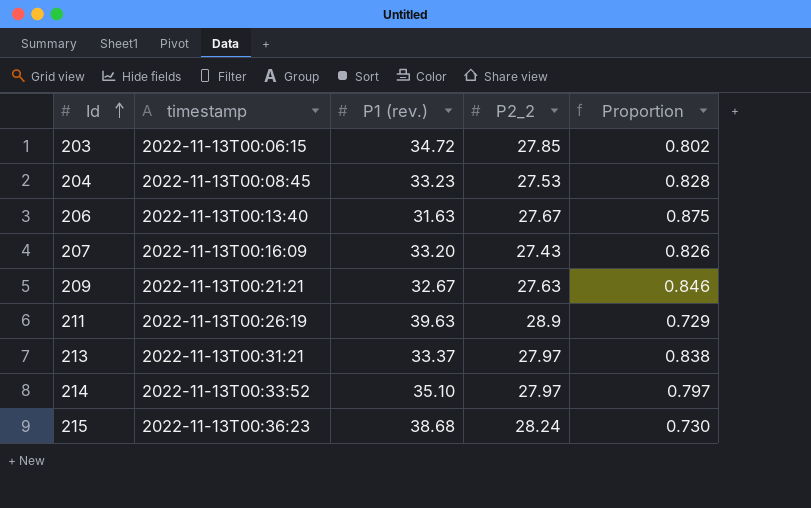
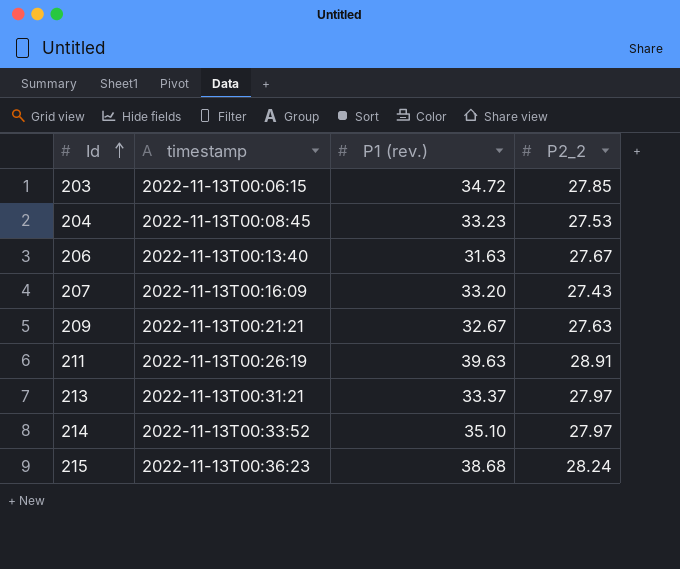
column Proportion | formula: [P2_2] / [P1 (rev.)] -> none
211 | P2_2: 28.9 -> 28.91

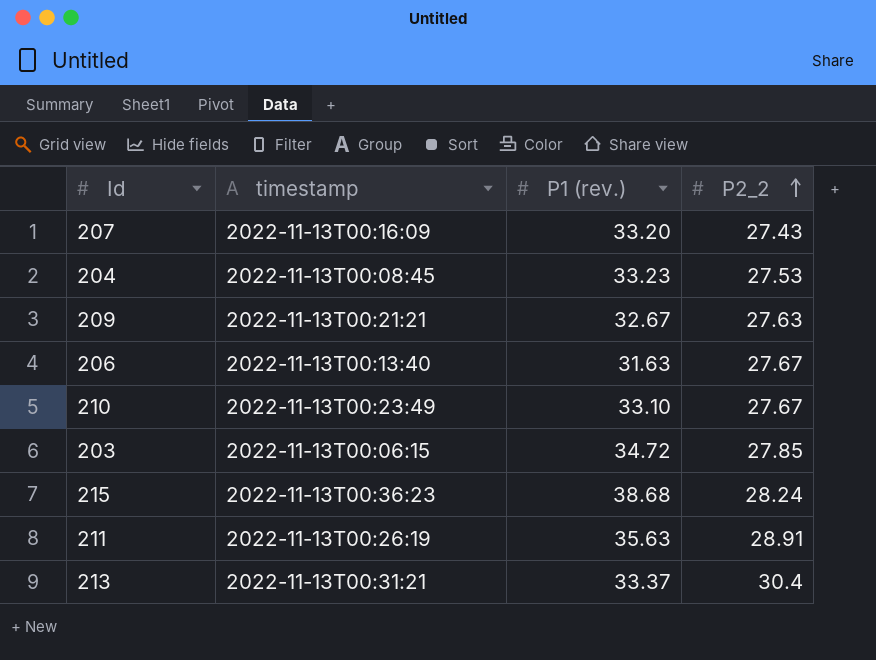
row order: Id ascending -> P2_2 ascending
row 214: 2022-11-13T00:33:52 | 35.10 | 27.97 -> none
row 210: none -> 2022-11-13T00:23:49 | 33.10 | 27.67
211 | P1 (rev.): 39.63 -> 35.63
213 | P2_2: 27.97 -> 30.4

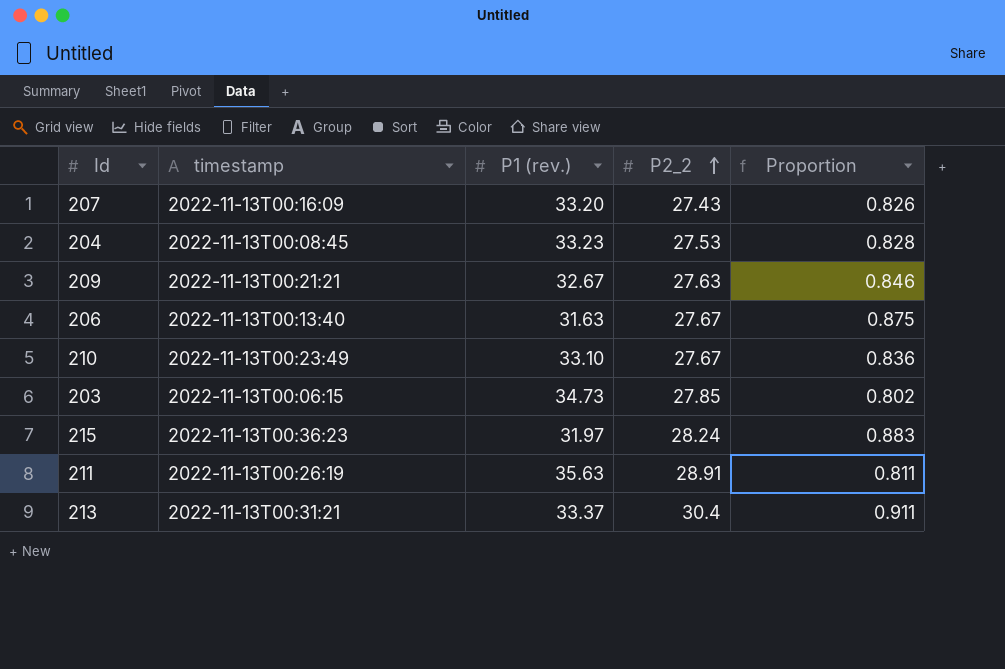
column Proportion | formula: none -> [P2_2] / [P1 (rev.)]
203 | P1 (rev.): 34.72 -> 34.73
215 | P1 (rev.): 38.68 -> 31.97

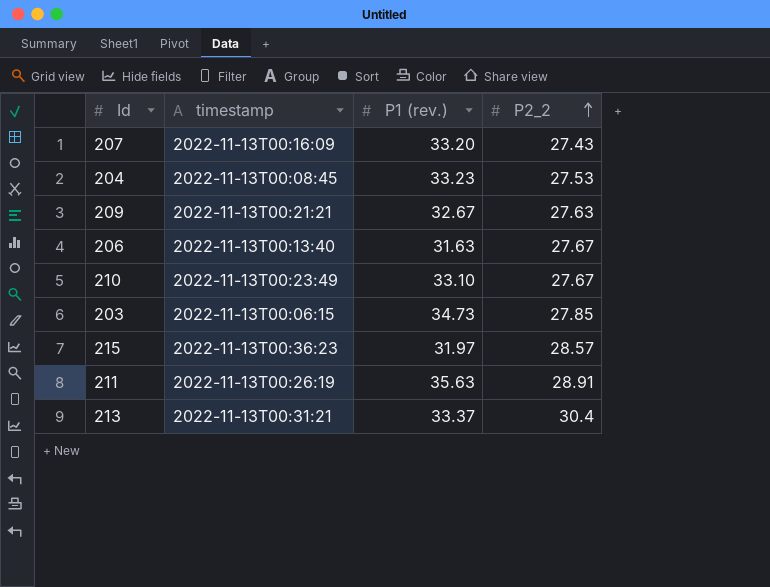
column Proportion | formula: [P2_2] / [P1 (rev.)] -> none
215 | P2_2: 28.24 -> 28.57

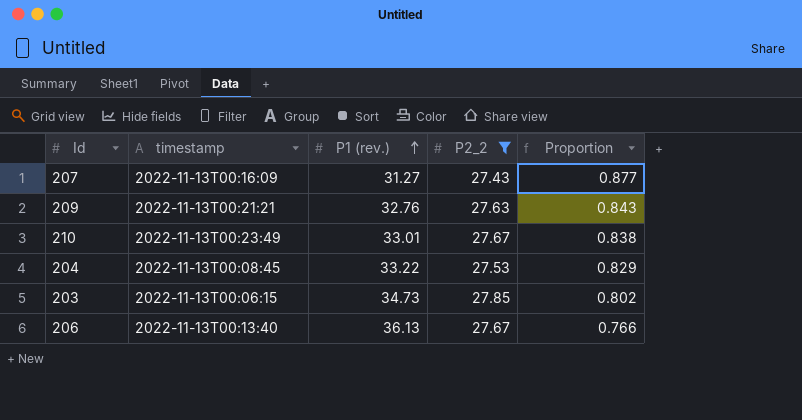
filter: none -> P2_2 <= 27.85
row order: P2_2 ascending -> P1 (rev.) ascending
column Proportion | formula: none -> [P2_2] / [P1 (rev.)]
207 | P1 (rev.): 33.20 -> 31.27
209 | P1 (rev.): 32.67 -> 32.76
210 | P1 (rev.): 33.10 -> 33.01
204 | P1 (rev.): 33.23 -> 33.22
206 | P1 (rev.): 31.63 -> 36.13

